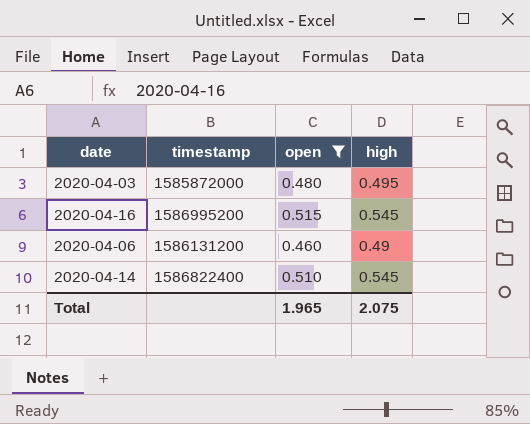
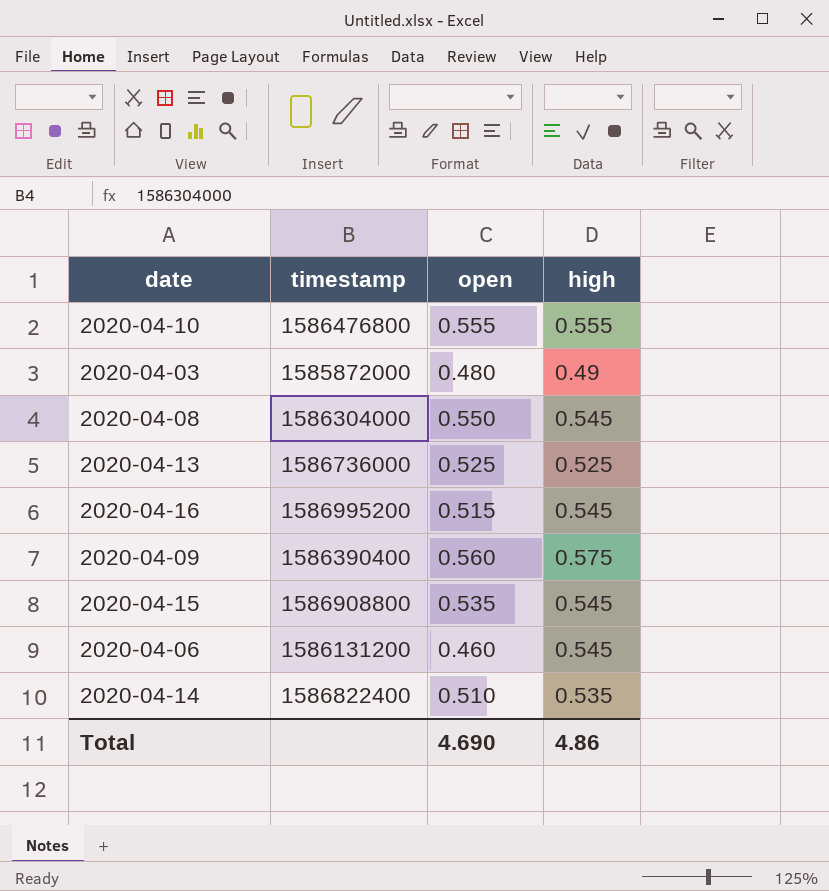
filter: open <= 0.515 -> none
2020-04-03 | high: 0.495 -> 0.49
2020-04-06 | high: 0.49 -> 0.545
2020-04-14 | high: 0.545 -> 0.535
Total | open: 1.965 -> 4.690
Total | high: 2.075 -> 4.86

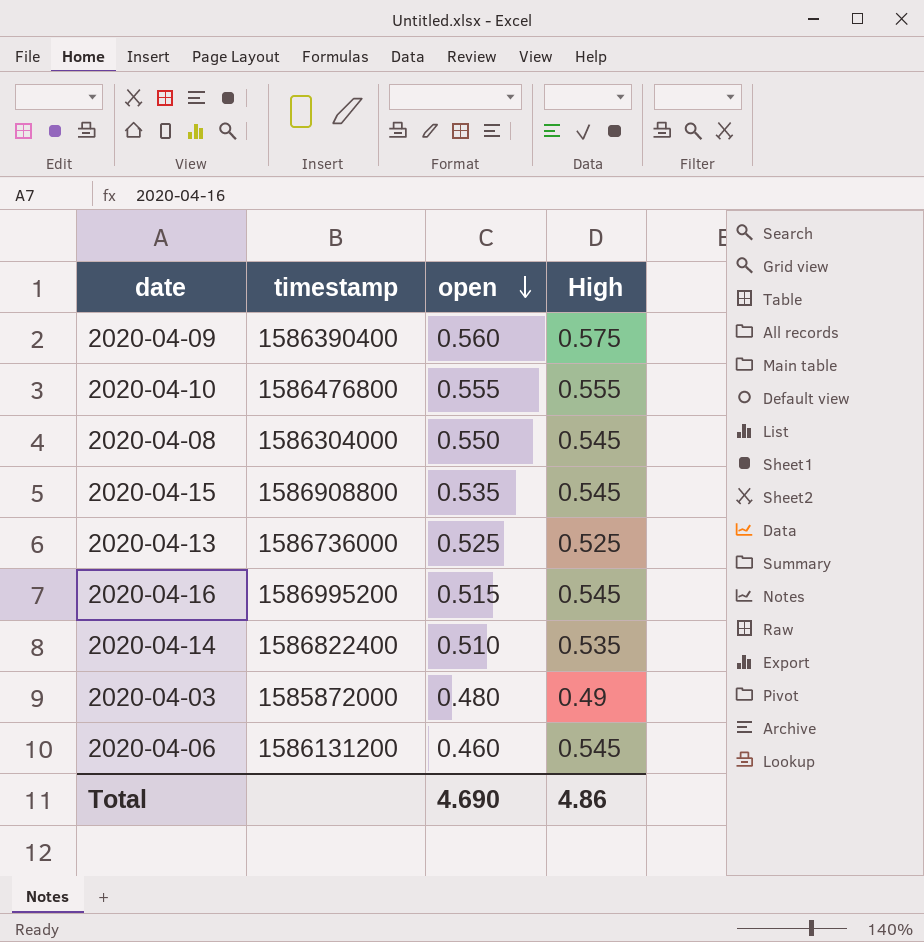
row order: none -> open descending
column name: high -> High

